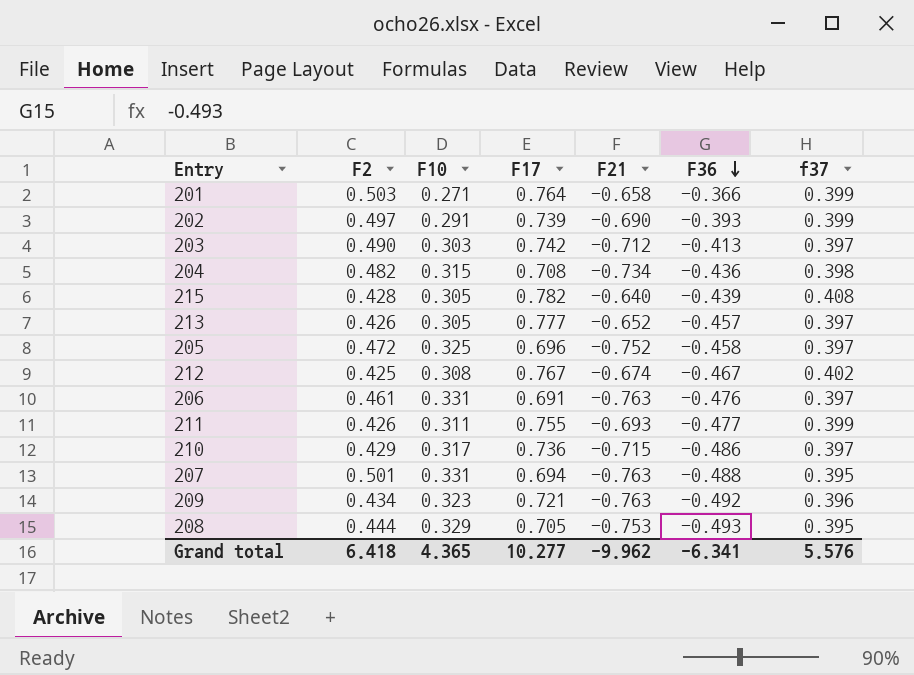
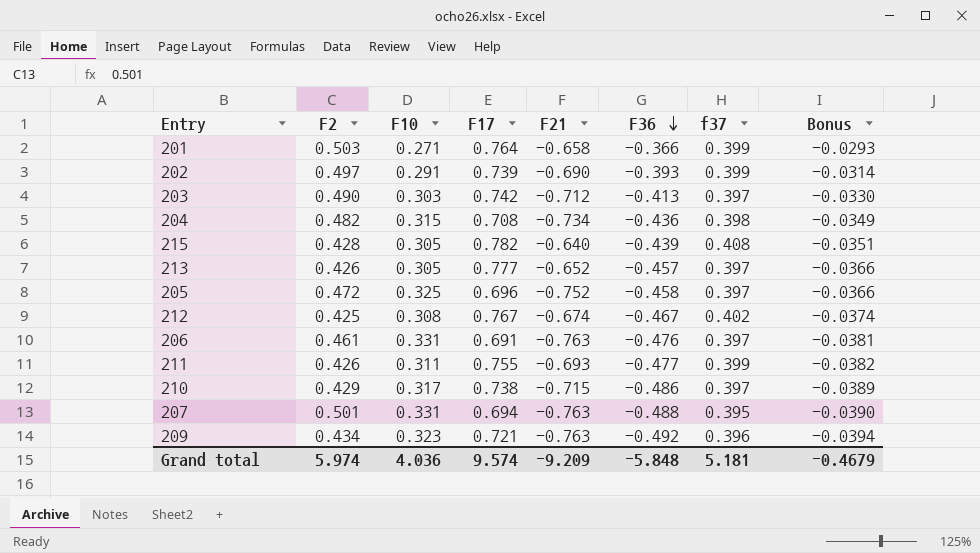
column Bonus | formula: none -> [F36] * 0.08
row 208: 0.444 | 0.329 | 0.705 | -0.753 | -0.493 | 0.395 -> none
210 | F17: 0.736 -> 0.738
Grand total | F2: 6.418 -> 5.974
Grand total | F10: 4.365 -> 4.036
Grand total | F17: 10.277 -> 9.574
Grand total | F21: -9.962 -> -9.209
Grand total | F36: -6.341 -> -5.848
Grand total | f37: 5.576 -> 5.181

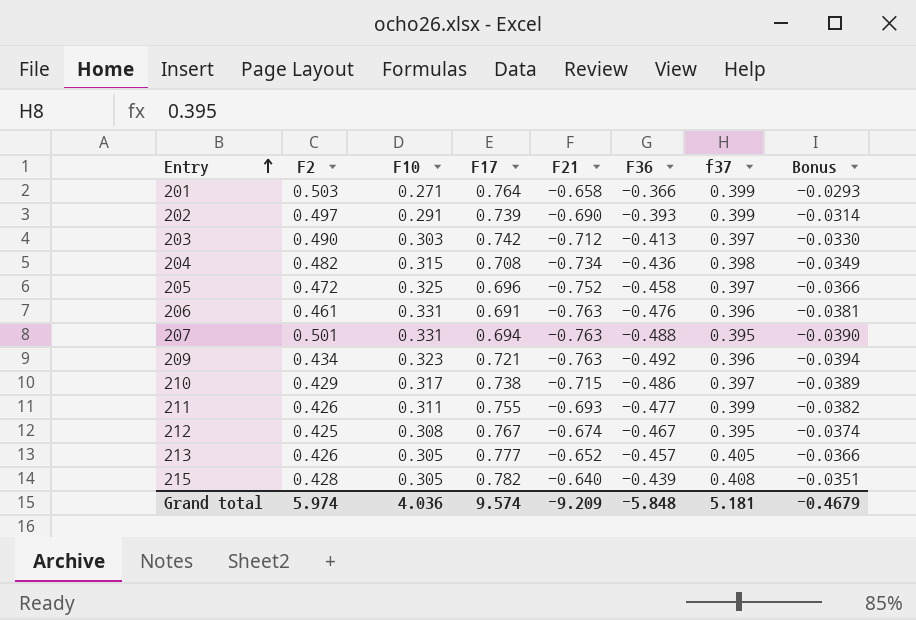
row order: F36 descending -> Entry ascending
206 | f37: 0.397 -> 0.396
212 | f37: 0.402 -> 0.395
213 | f37: 0.397 -> 0.405

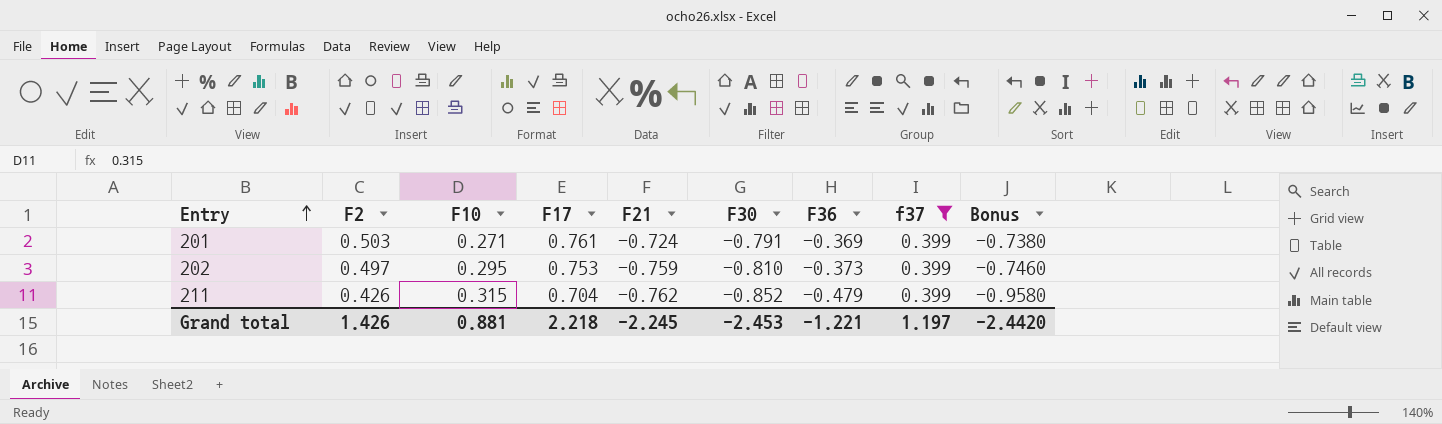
filter: none -> f37 = 0.399
column F30 | position: none -> 6
column Bonus | formula: [F36] * 0.08 -> [F36] * 2
201 | F17: 0.764 -> 0.761
201 | F21: -0.658 -> -0.724
201 | F36: -0.366 -> -0.369
202 | F10: 0.291 -> 0.295
202 | F17: 0.739 -> 0.753
202 | F21: -0.690 -> -0.759
202 | F36: -0.393 -> -0.373
211 | F10: 0.311 -> 0.315
211 | F17: 0.755 -> 0.704
211 | F21: -0.693 -> -0.762
211 | F36: -0.477 -> -0.479
Grand total | F2: 5.974 -> 1.426
Grand total | F10: 4.036 -> 0.881
Grand total | F17: 9.574 -> 2.218
Grand total | F21: -9.209 -> -2.245
Grand total | F36: -5.848 -> -1.221
Grand total | f37: 5.181 -> 1.197
Grand total | Bonus: -0.4679 -> -2.4420

